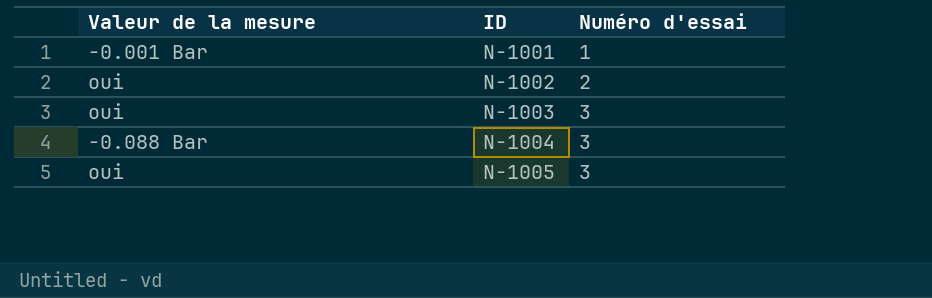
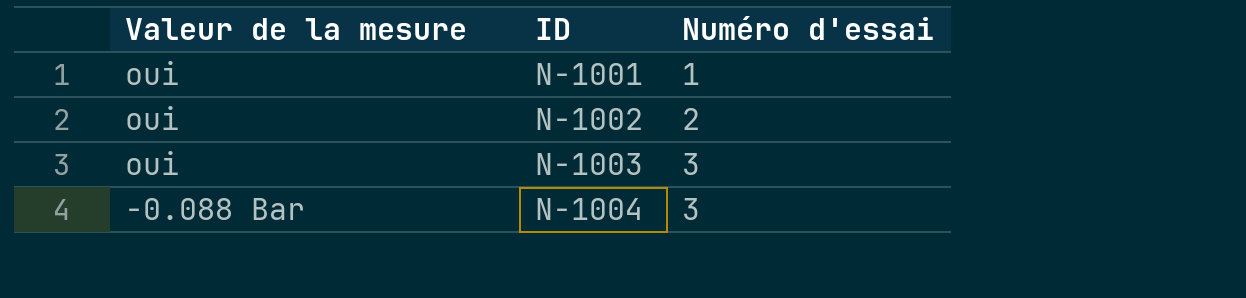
row N-1005: oui | 3 -> none
N-1001 | Valeur de la mesure: -0.001 Bar -> oui

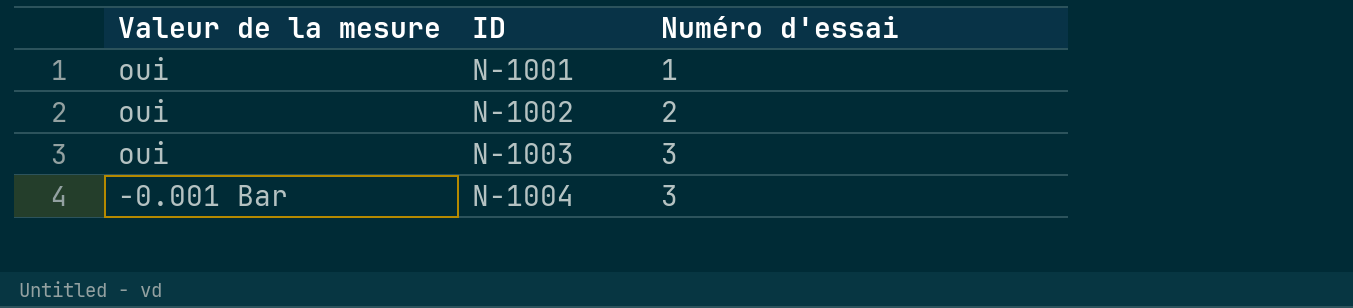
N-1004 | Valeur de la mesure: -0.088 Bar -> -0.001 Bar

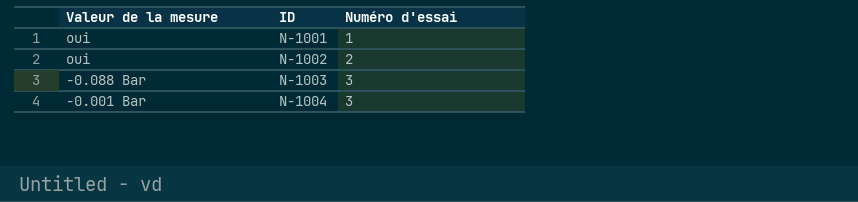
N-1003 | Valeur de la mesure: oui -> -0.088 Bar

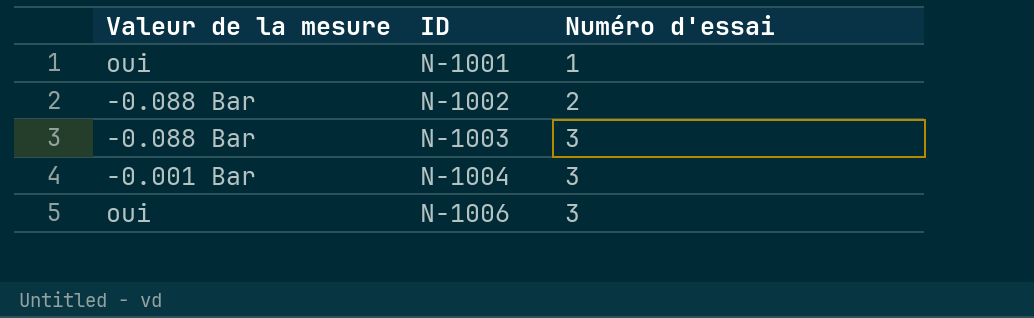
N-1002 | Valeur de la mesure: oui -> -0.088 Bar
row N-1006: none -> oui | 3

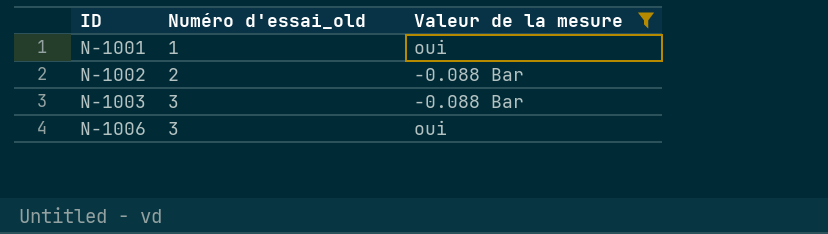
filter: none -> Valeur de la mesure != -0.001 Bar
column name: Numéro d'essai -> Numéro d'essai_old
column Valeur de la mesure | position: 1 -> 3

